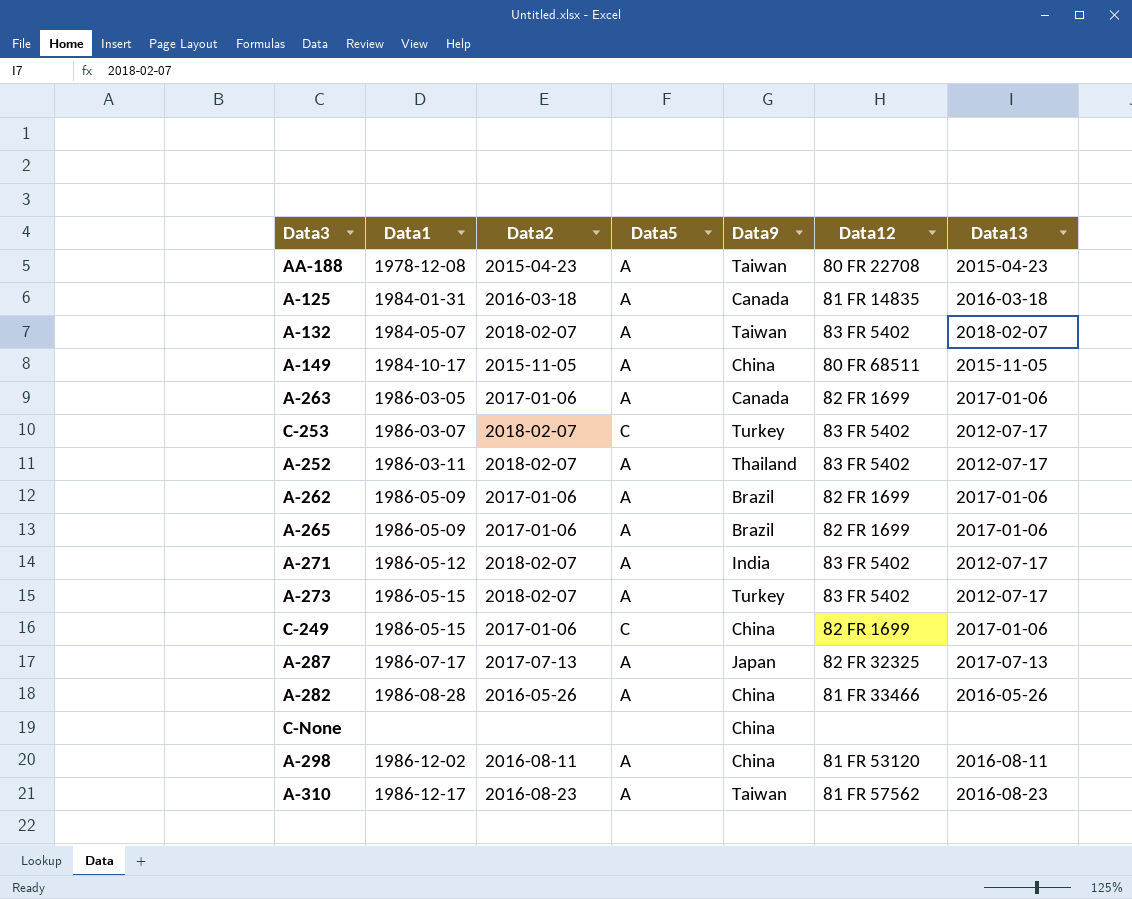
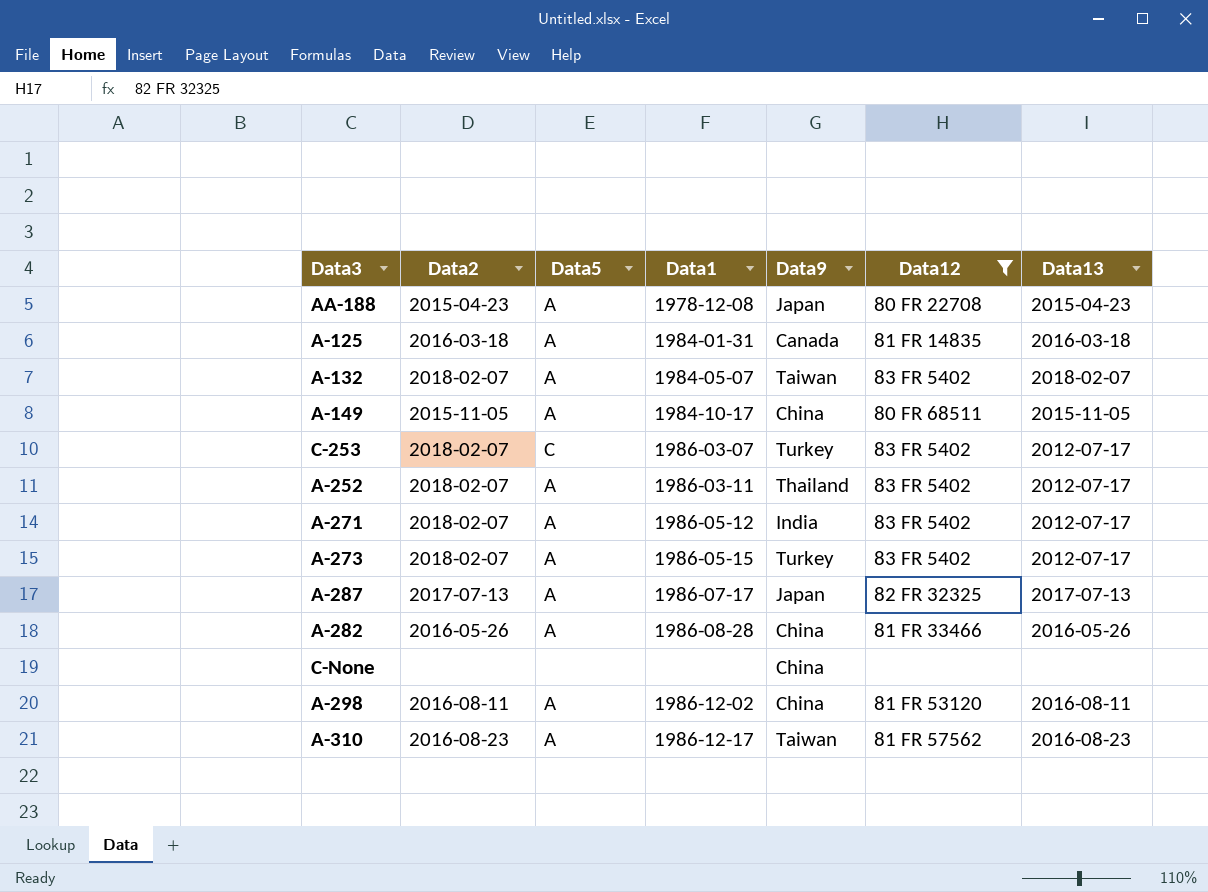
filter: none -> Data12 != 82 FR 1699
column Data1 | position: 2 -> 4
AA-188 | Data9: Taiwan -> Japan

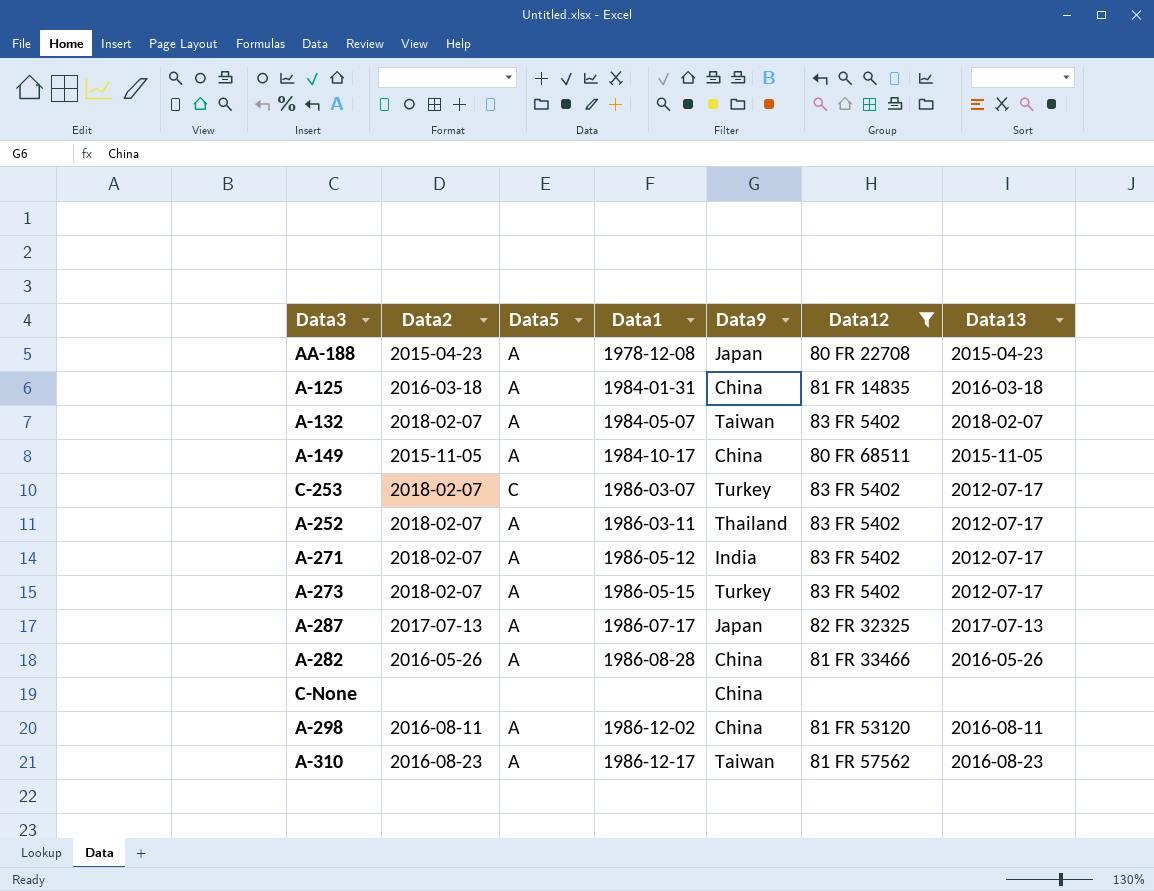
A-125 | Data9: Canada -> China

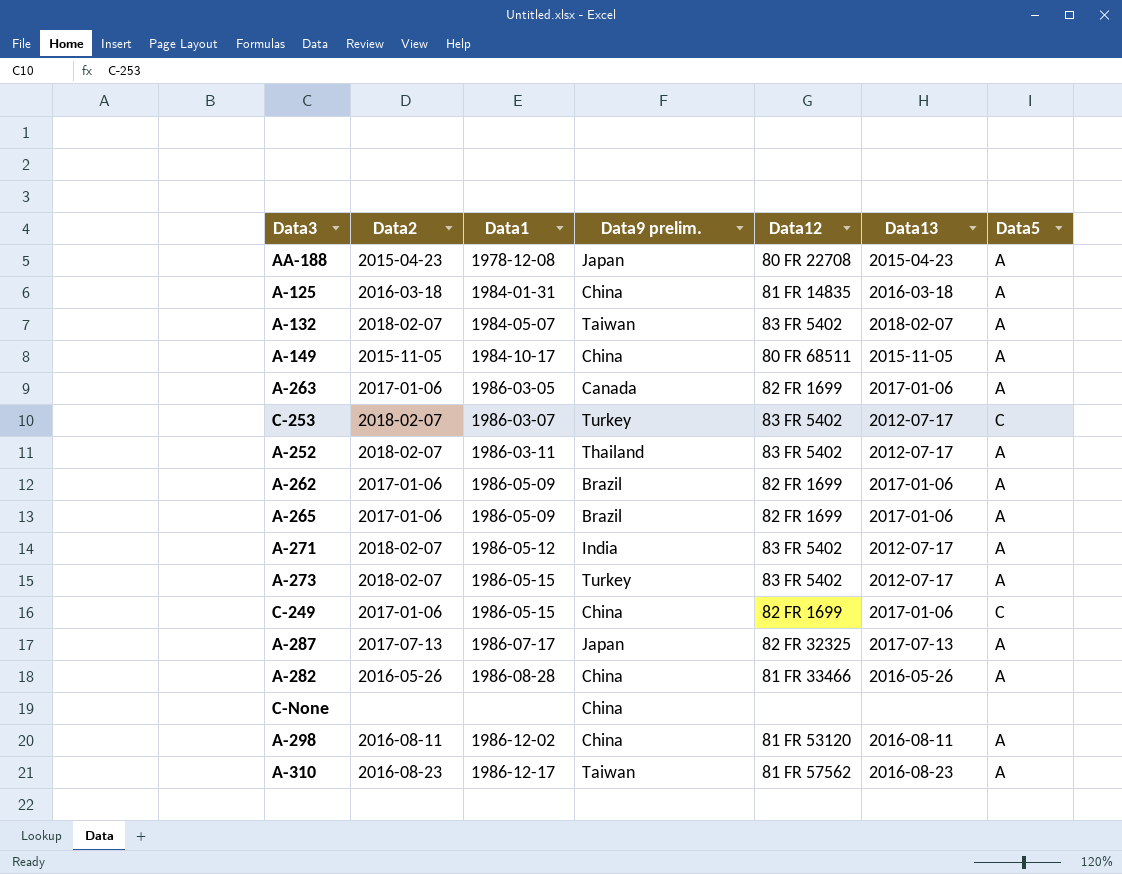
filter: Data12 != 82 FR 1699 -> none
column name: Data9 -> Data9 prelim.
column Data5 | position: 3 -> 7

